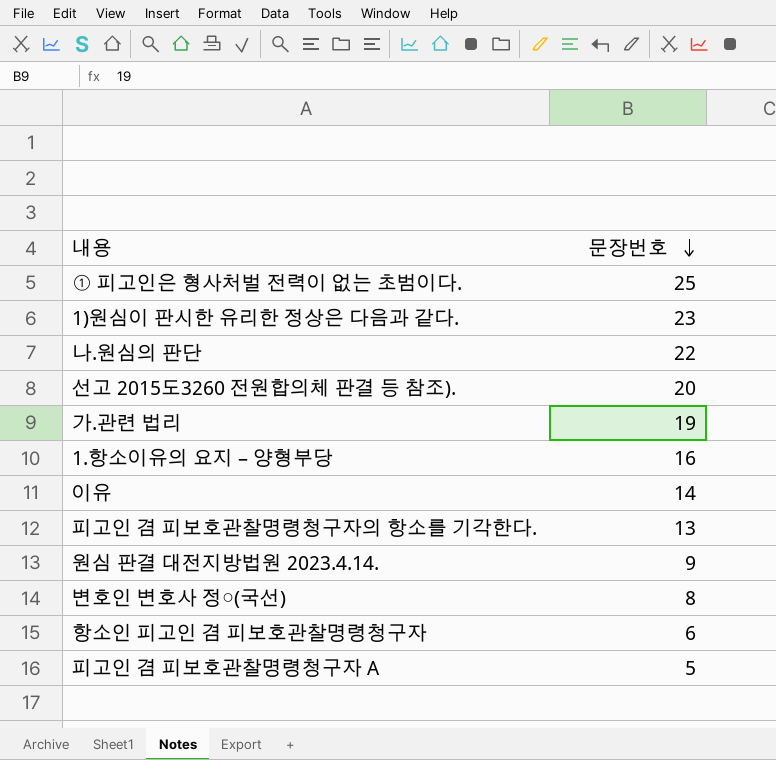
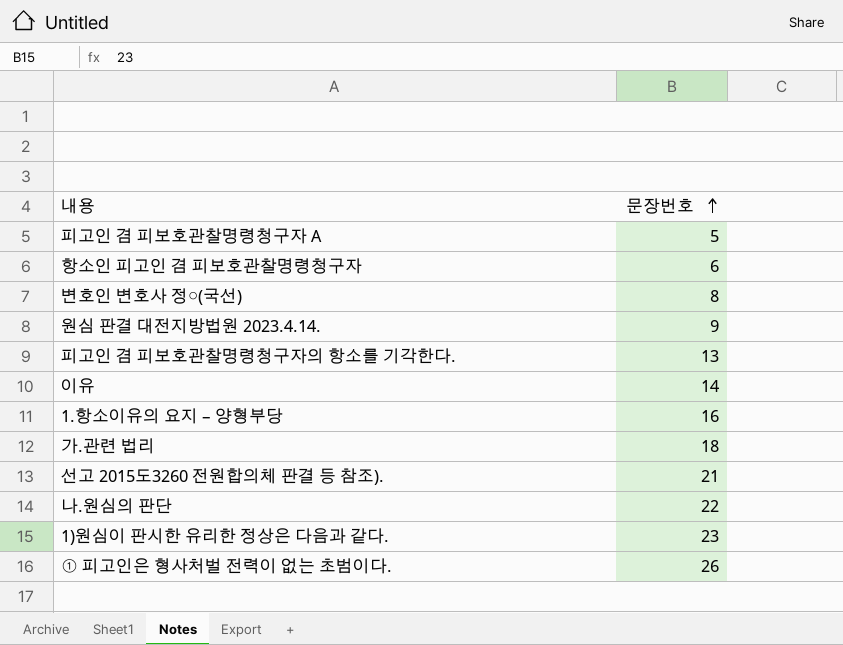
row order: 문장번호 descending -> 문장번호 ascending
가.관련 법리 | 문장번호: 19 -> 18
선고 2015도3260 전원합의체 판결 등 참조). | 문장번호: 20 -> 21
① 피고인은 형사처벌 전력이 없는 초범이다. | 문장번호: 25 -> 26

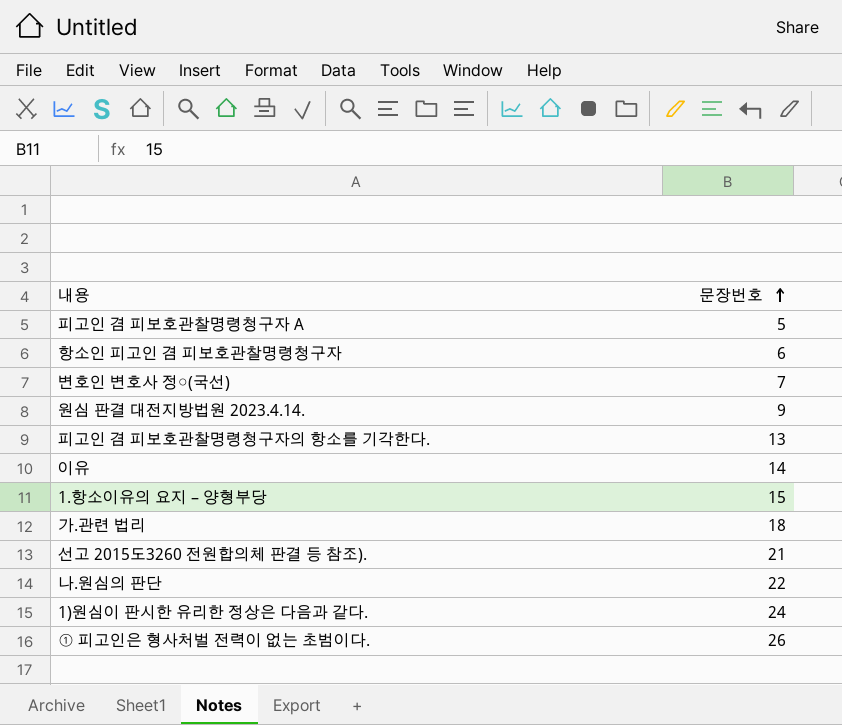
변호인 변호사 정○(국선) | 문장번호: 8 -> 7
1.항소이유의 요지 – 양형부당 | 문장번호: 16 -> 15
1)원심이 판시한 유리한 정상은 다음과 같다. | 문장번호: 23 -> 24

